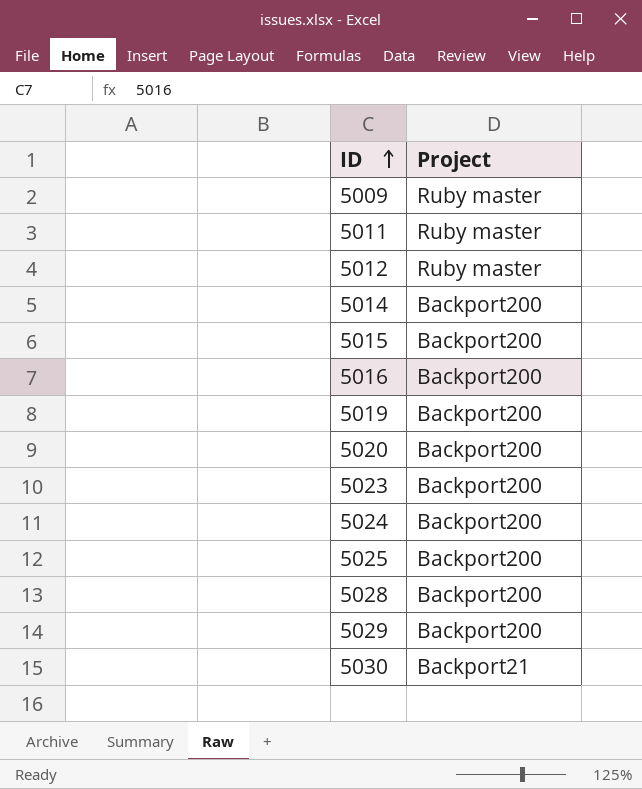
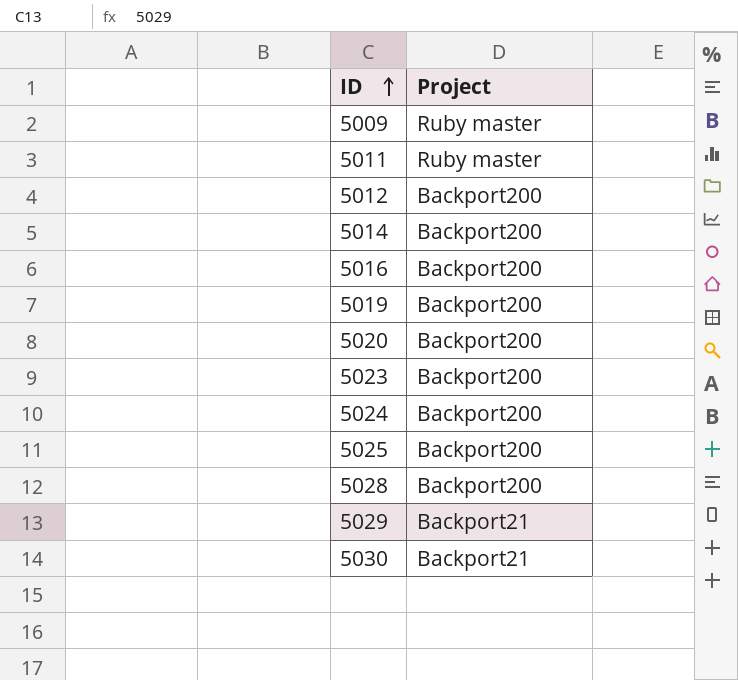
row 5015: Backport200 -> none
5012 | Project: Ruby master -> Backport200
5029 | Project: Backport200 -> Backport21

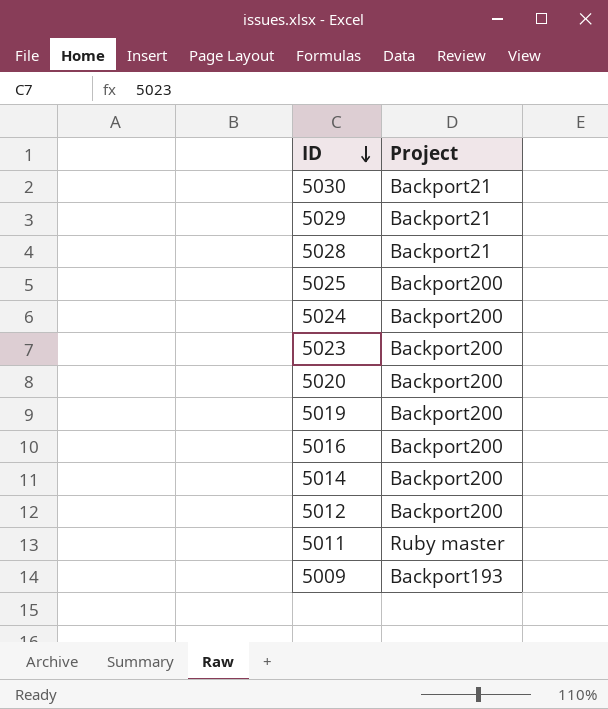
row order: ID ascending -> ID descending
5028 | Project: Backport200 -> Backport21
5009 | Project: Ruby master -> Backport193

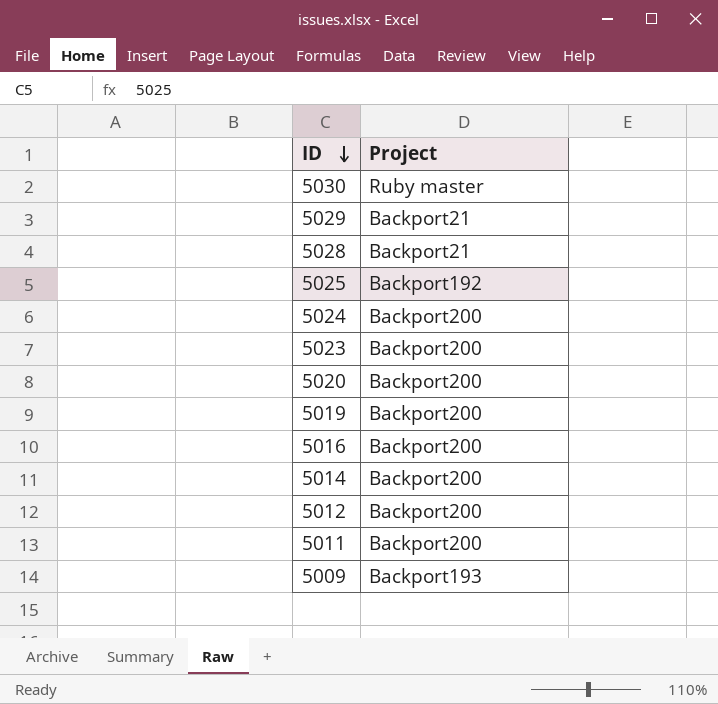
5030 | Project: Backport21 -> Ruby master
5025 | Project: Backport200 -> Backport192
5011 | Project: Ruby master -> Backport200

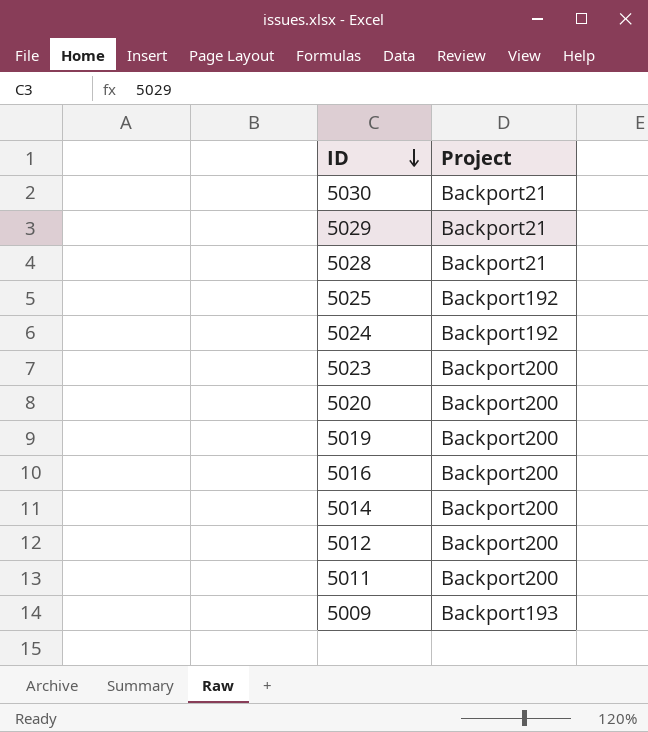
5030 | Project: Ruby master -> Backport21
5024 | Project: Backport200 -> Backport192

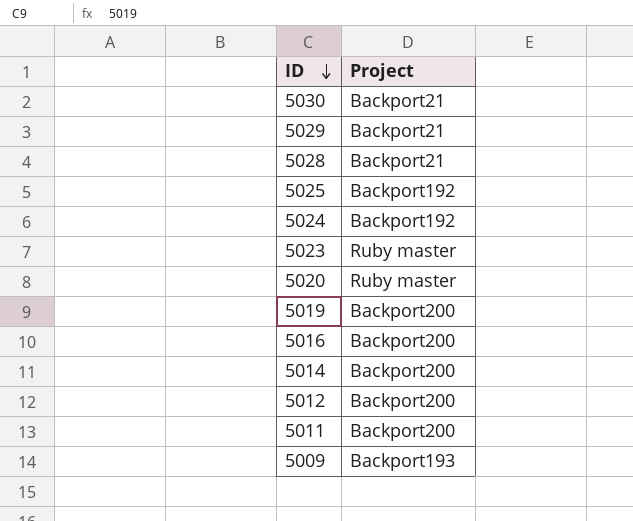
5023 | Project: Backport200 -> Ruby master
5020 | Project: Backport200 -> Ruby master

